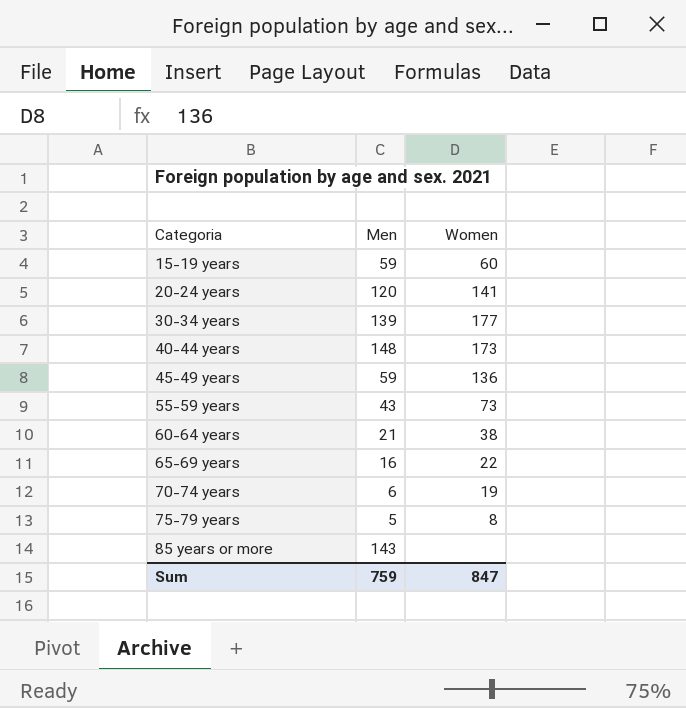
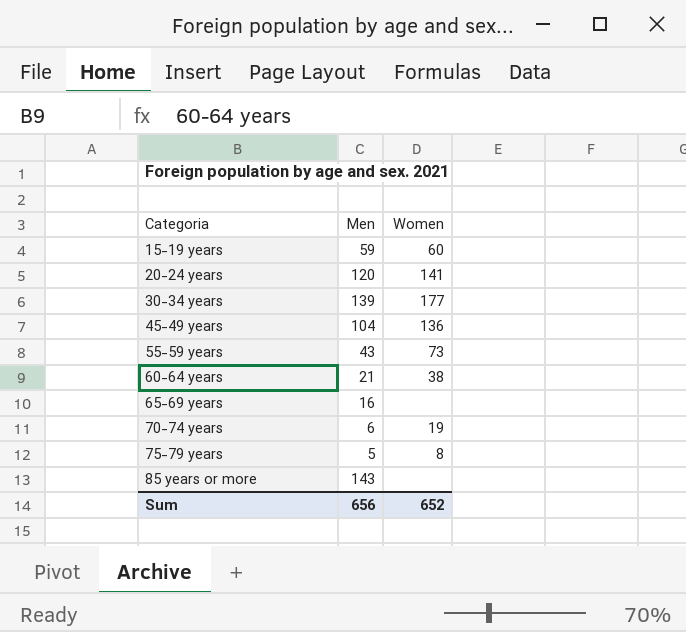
row 40-44 years: 148 | 173 -> none
45-49 years | Men: 59 -> 104
65-69 years | Women: 22 -> none
Sum | Men: 759 -> 656
Sum | Women: 847 -> 652

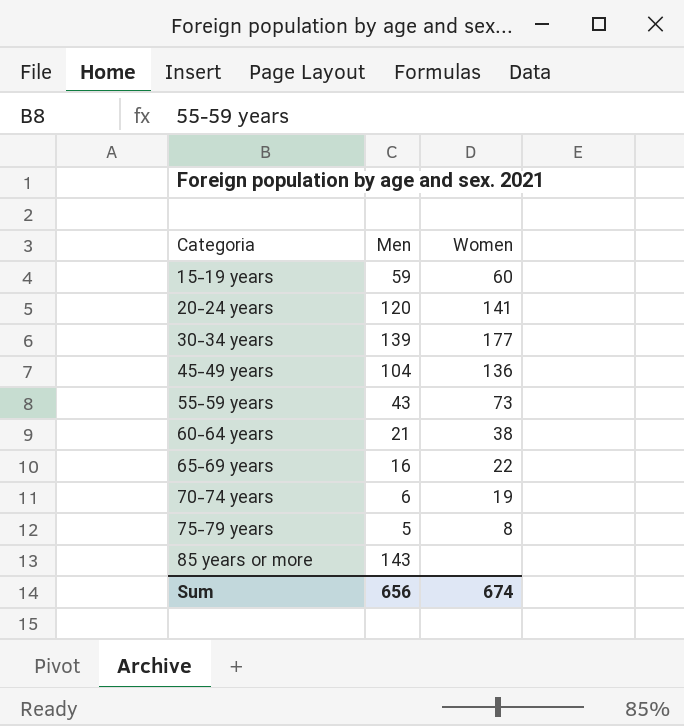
65-69 years | Women: none -> 22
Sum | Women: 652 -> 674

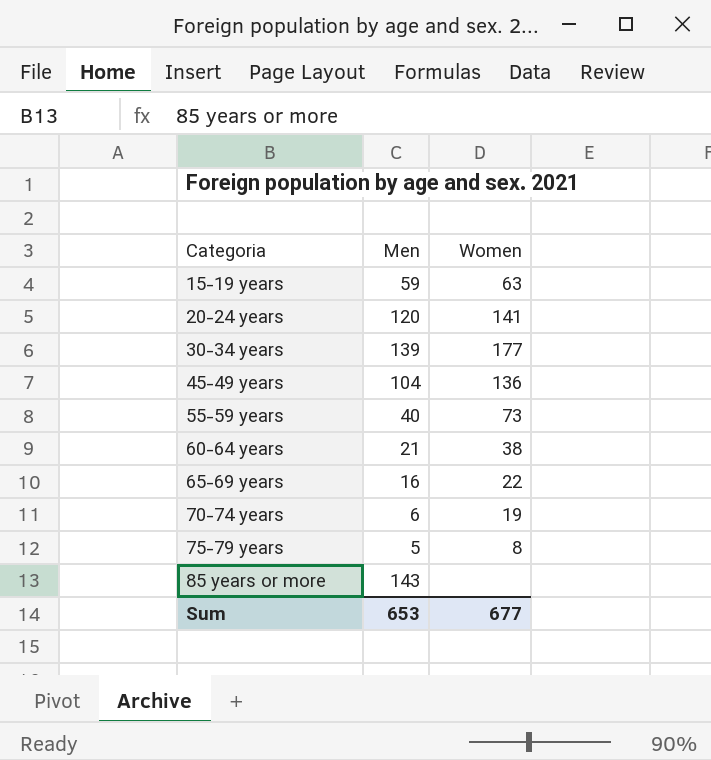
15-19 years | Women: 60 -> 63
55-59 years | Men: 43 -> 40
Sum | Men: 656 -> 653
Sum | Women: 674 -> 677

